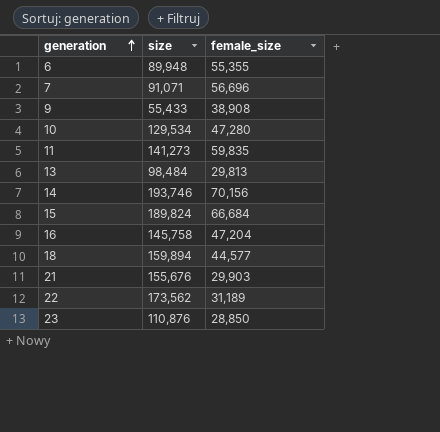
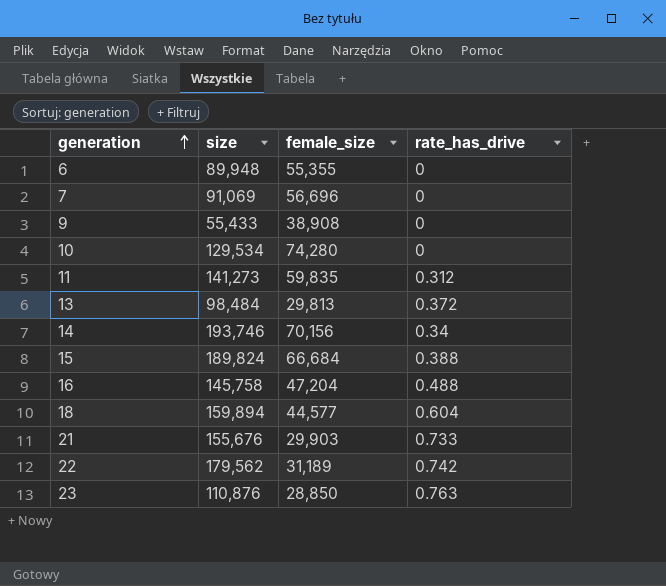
column rate_has_drive | position: none -> 4
7 | size: 91,071 -> 91,069
10 | female_size: 47,280 -> 74,280
22 | size: 173,562 -> 179,562

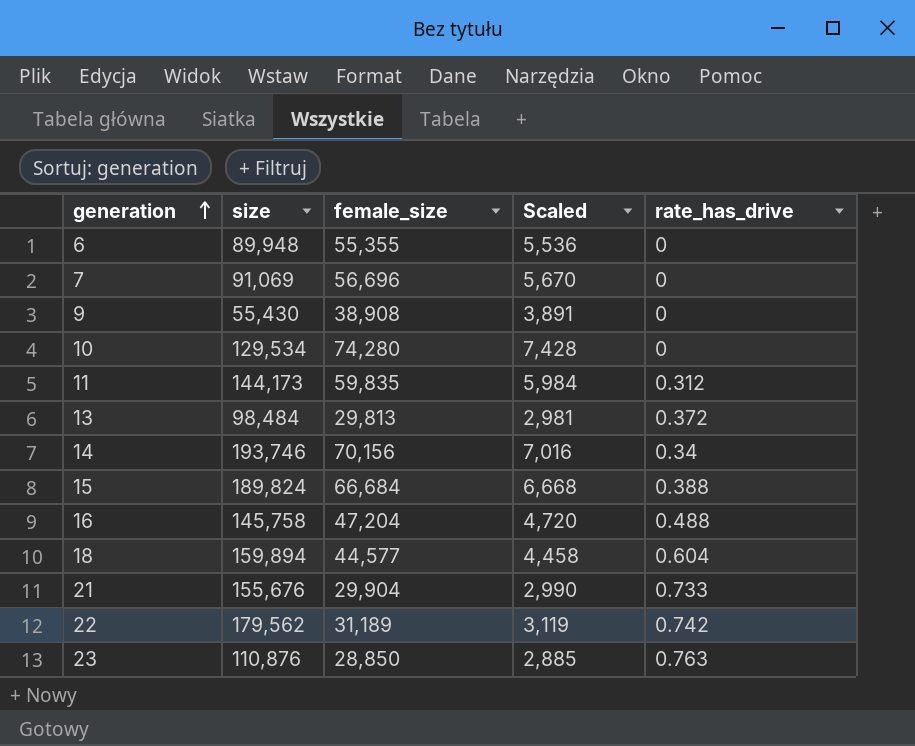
column Scaled | formula: none -> [female_size] * 0.1
9 | size: 55,433 -> 55,430
11 | size: 141,273 -> 144,173
21 | female_size: 29,903 -> 29,904

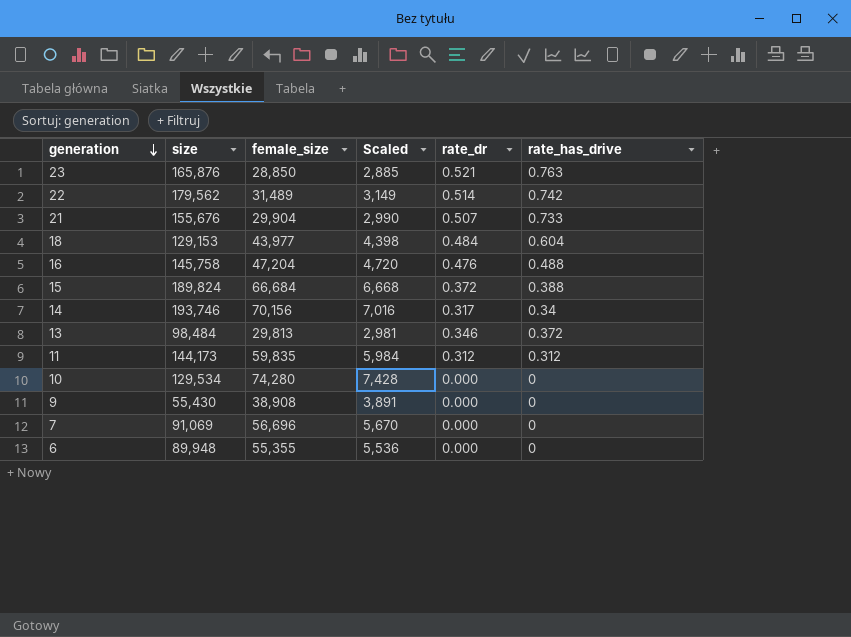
row order: generation ascending -> generation descending
column rate_dr | position: none -> 5
23 | size: 110,876 -> 165,876
22 | female_size: 31,189 -> 31,489
22 | Scaled: 3,119 -> 3,149
18 | size: 159,894 -> 129,153
18 | female_size: 44,577 -> 43,977
18 | Scaled: 4,458 -> 4,398

